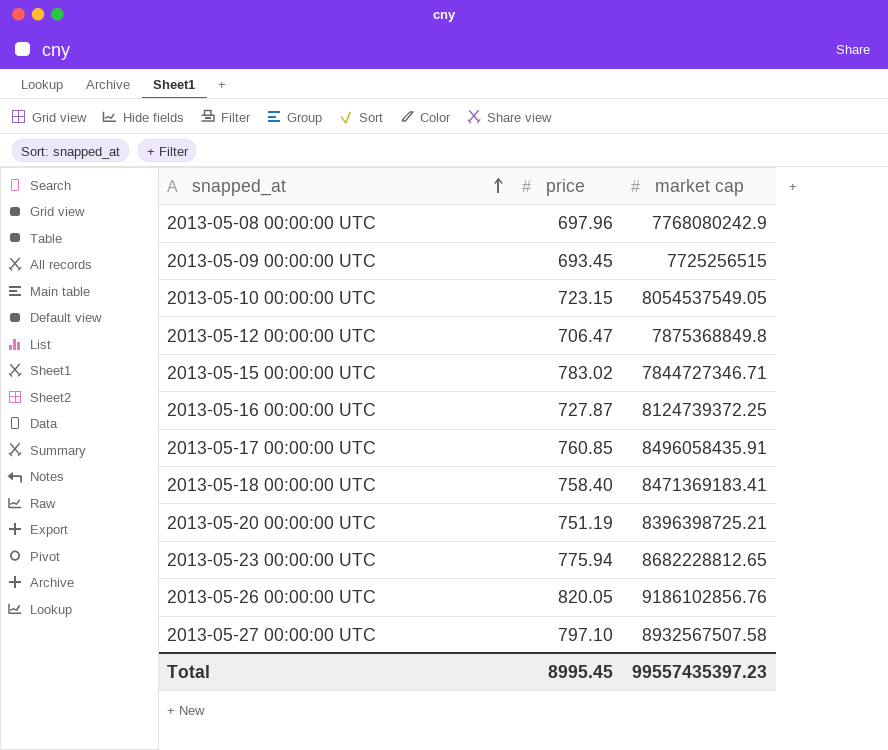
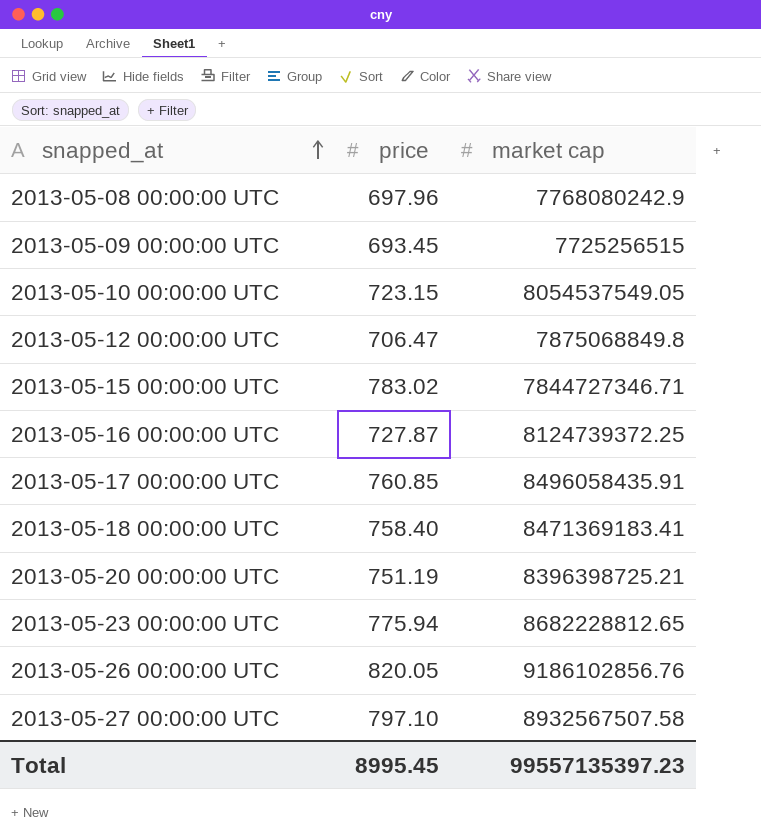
2013-05-12 00:00:00 UTC | market cap: 7875368849.8 -> 7875068849.8
Total | market cap: 99557435397.23 -> 99557135397.23

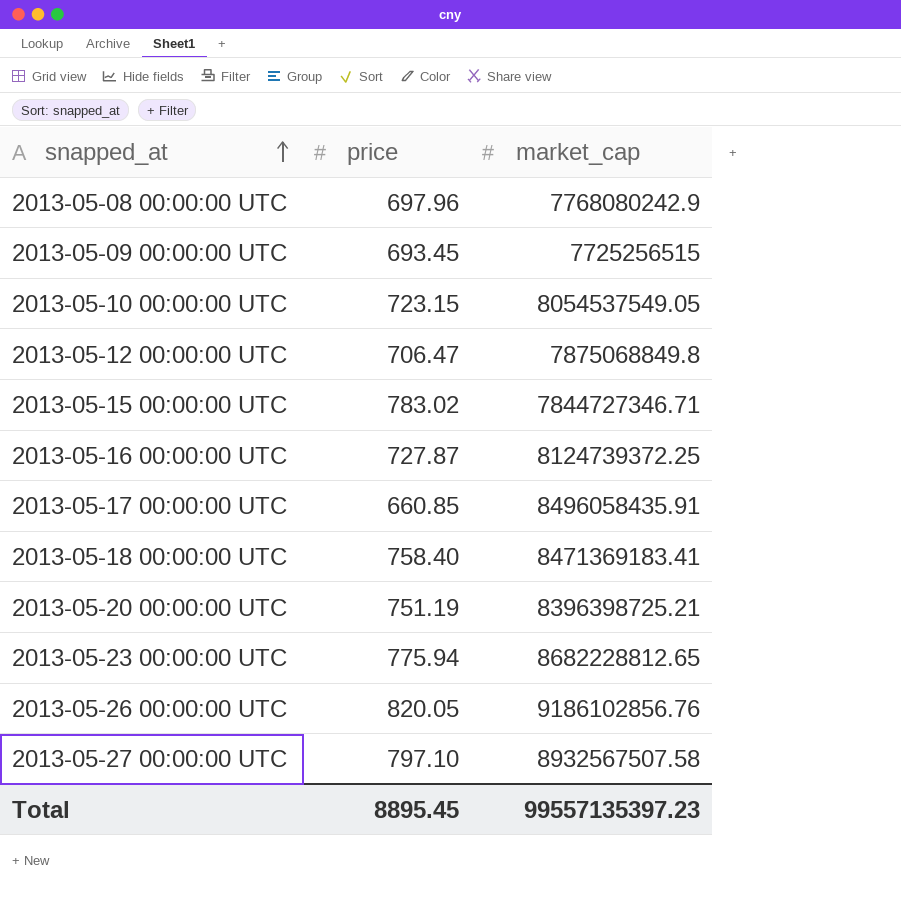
column name: market cap -> market_cap
2013-05-17 00:00:00 UTC | price: 760.85 -> 660.85
Total | price: 8995.45 -> 8895.45

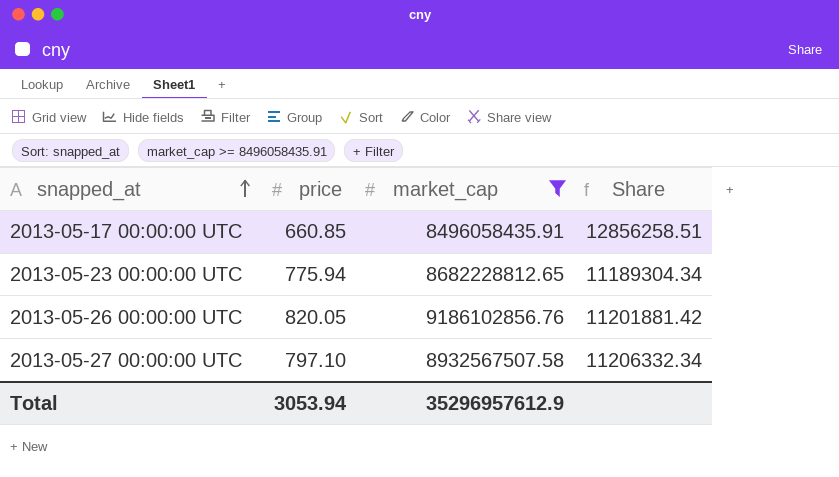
filter: none -> market_cap >= 8496058435.91
column Share | formula: none -> [market_cap] / [price]
Total | price: 8895.45 -> 3053.94
Total | market_cap: 99557135397.23 -> 35296957612.9

